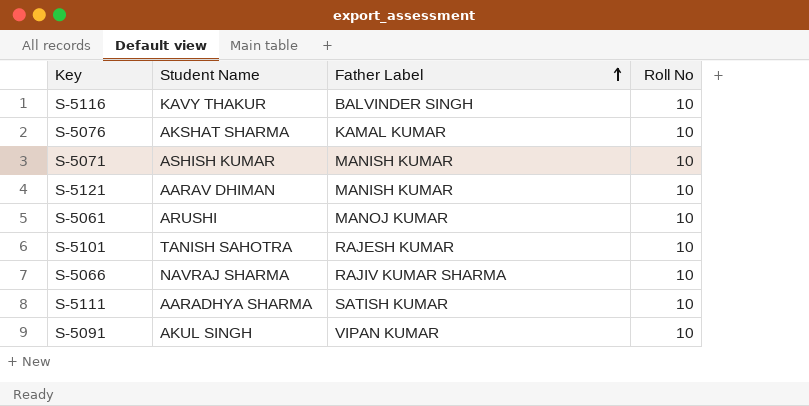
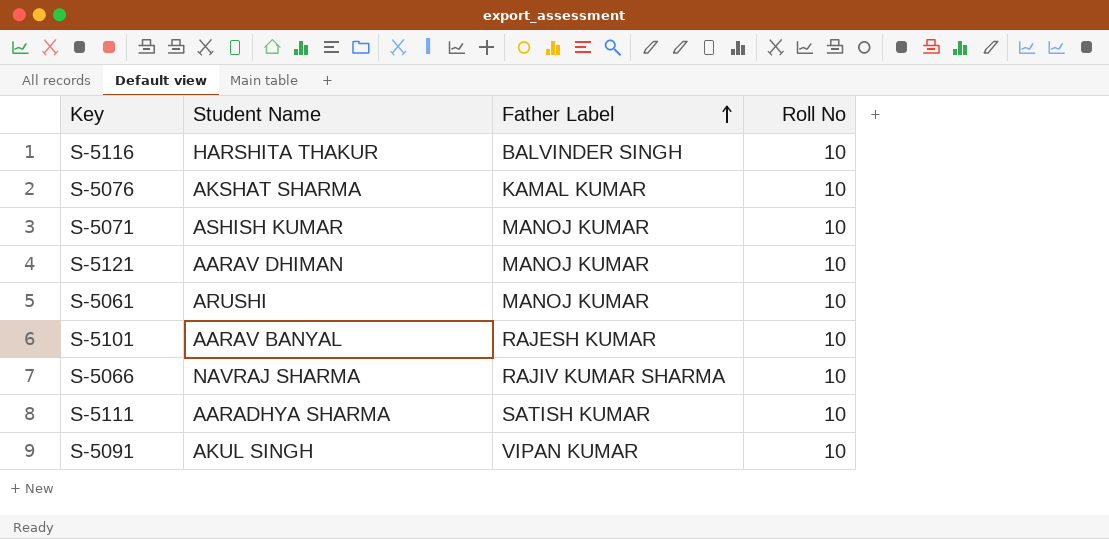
S-5116 | Student Name: KAVY THAKUR -> HARSHITA THAKUR
S-5071 | Father Label: MANISH KUMAR -> MANOJ KUMAR
S-5121 | Father Label: MANISH KUMAR -> MANOJ KUMAR
S-5101 | Student Name: TANISH SAHOTRA -> AARAV BANYAL

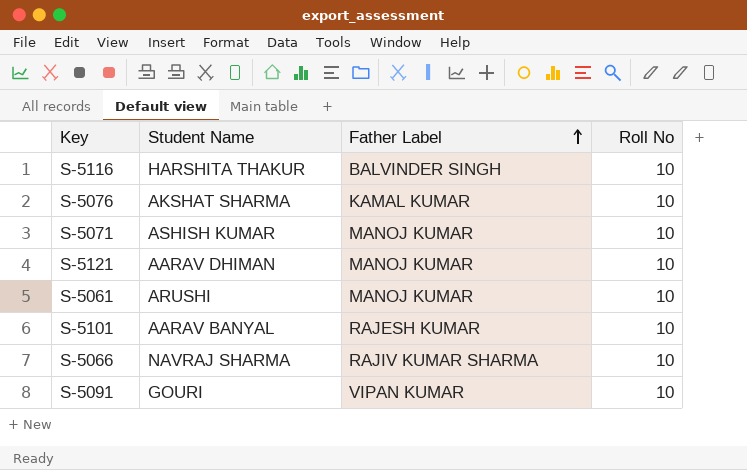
row S-5111: AARADHYA SHARMA | SATISH KUMAR | 10 -> none
S-5091 | Student Name: AKUL SINGH -> GOURI

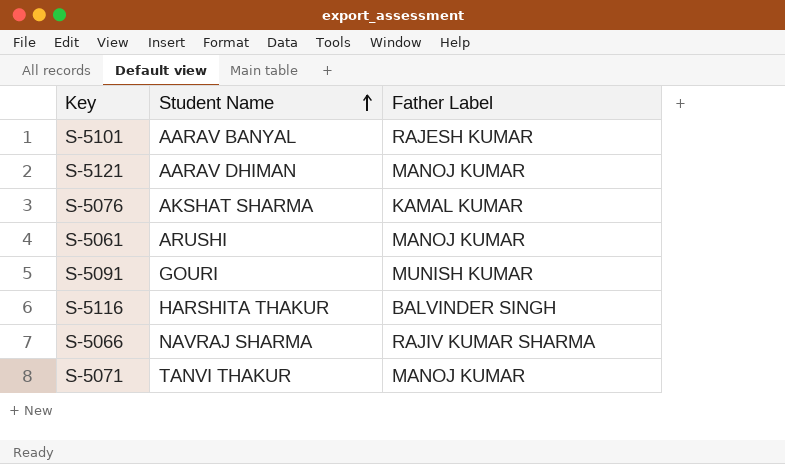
row order: Father Label ascending -> Student Name ascending
column Roll No | position: 4 -> none
S-5091 | Father Label: VIPAN KUMAR -> MUNISH KUMAR
S-5071 | Student Name: ASHISH KUMAR -> TANVI THAKUR

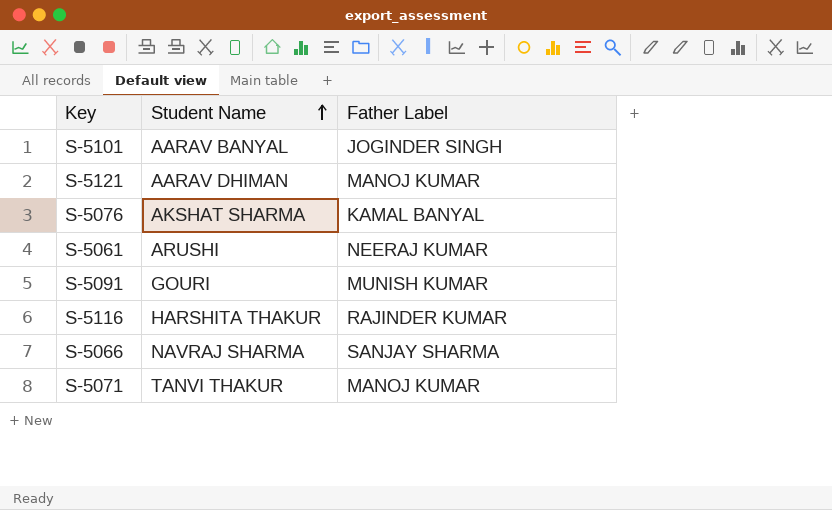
S-5101 | Father Label: RAJESH KUMAR -> JOGINDER SINGH
S-5076 | Father Label: KAMAL KUMAR -> KAMAL BANYAL
S-5061 | Father Label: MANOJ KUMAR -> NEERAJ KUMAR
S-5116 | Father Label: BALVINDER SINGH -> RAJINDER KUMAR
S-5066 | Father Label: RAJIV KUMAR SHARMA -> SANJAY SHARMA

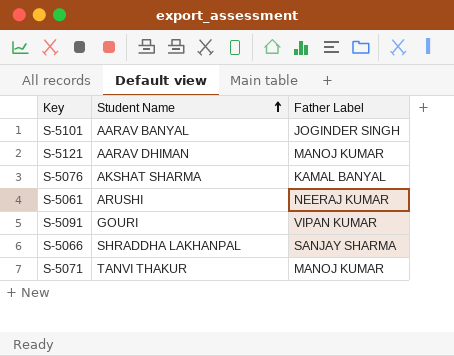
row S-5116: HARSHITA THAKUR | RAJINDER KUMAR -> none
S-5091 | Father Label: MUNISH KUMAR -> VIPAN KUMAR
S-5066 | Student Name: NAVRAJ SHARMA -> SHRADDHA LAKHANPAL

